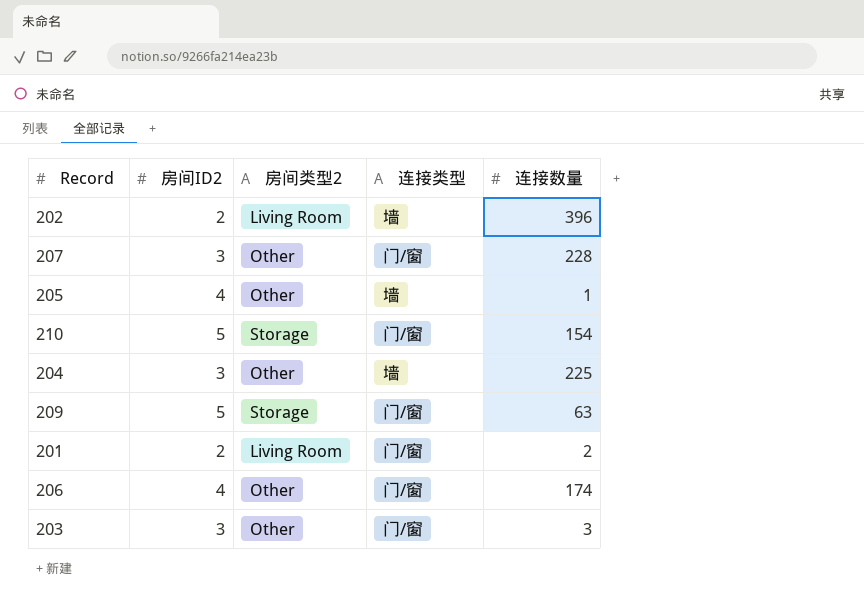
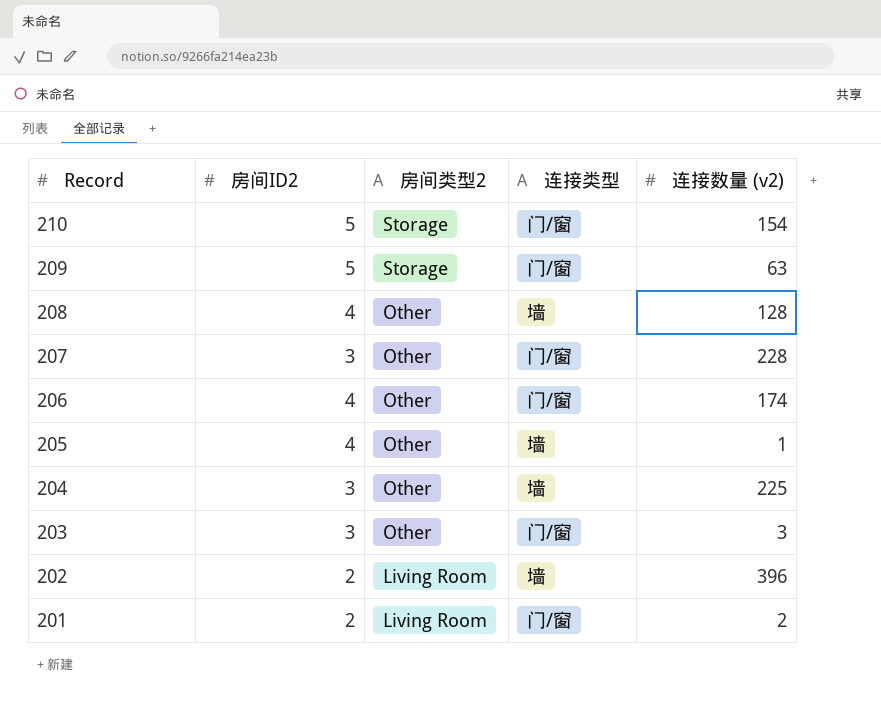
row order: none -> Record descending
column name: 连接数量 -> 连接数量 (v2)
row 208: none -> 4 | Other | 墙 | 128

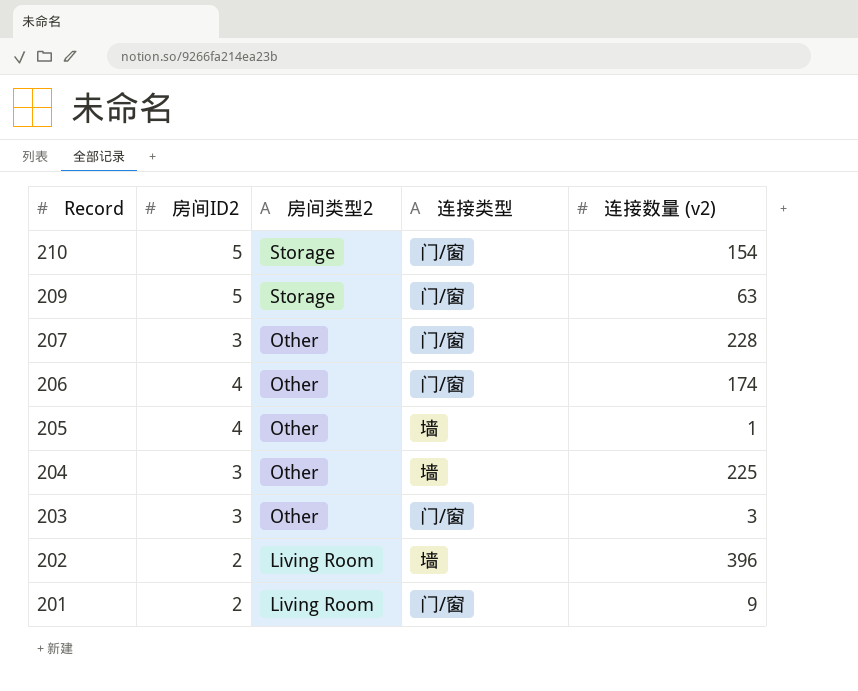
row 208: 4 | Other | 墙 | 128 -> none
201 | 连接数量 (v2): 2 -> 9

